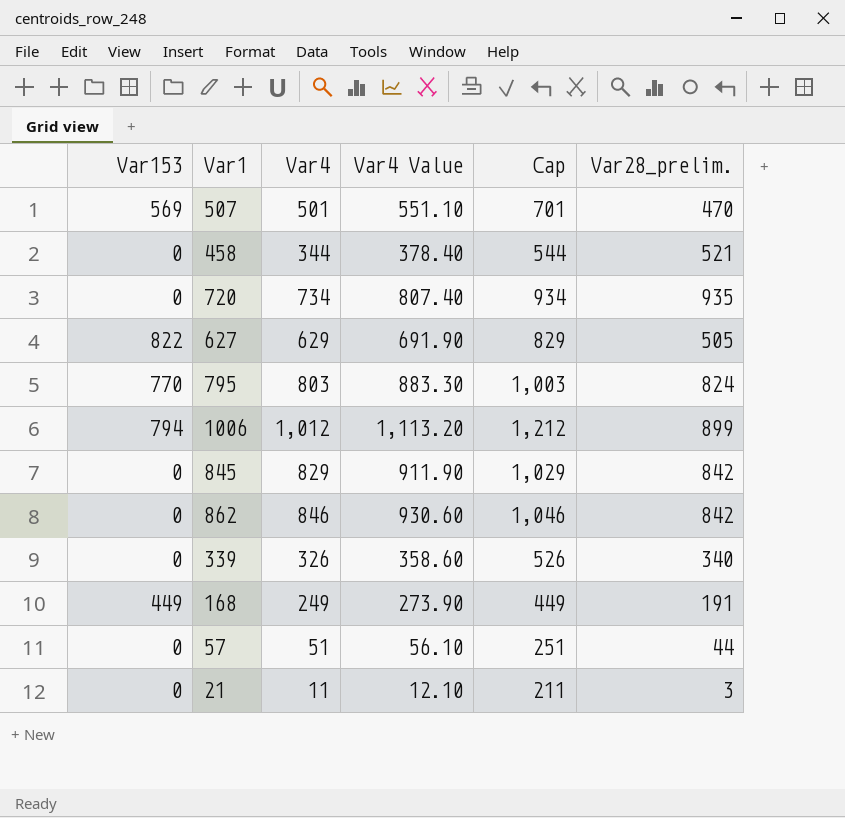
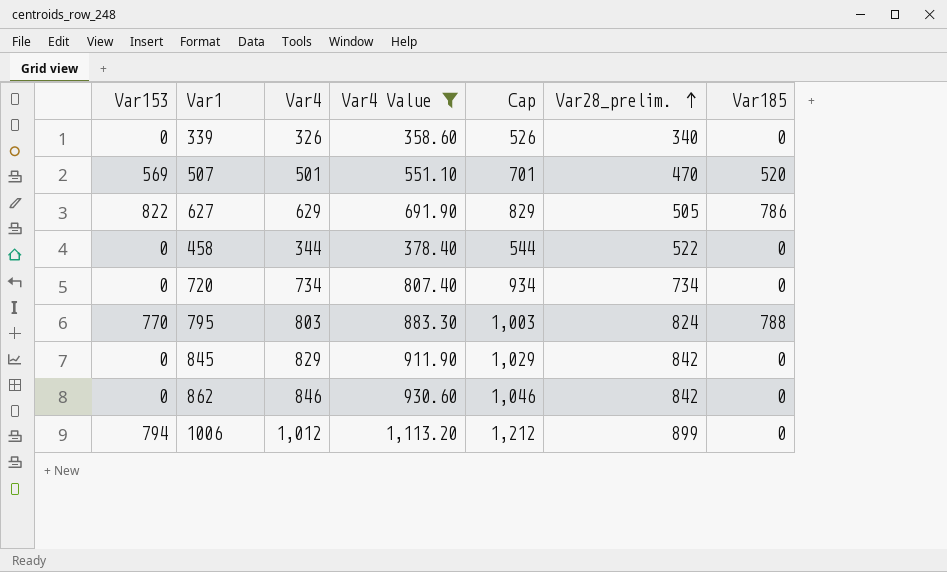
filter: none -> Var4 Value >= 358.60
row order: none -> Var28_prelim. ascending
column Var185 | position: none -> 7
458 | Var28_prelim.: 521 -> 522
720 | Var28_prelim.: 935 -> 734

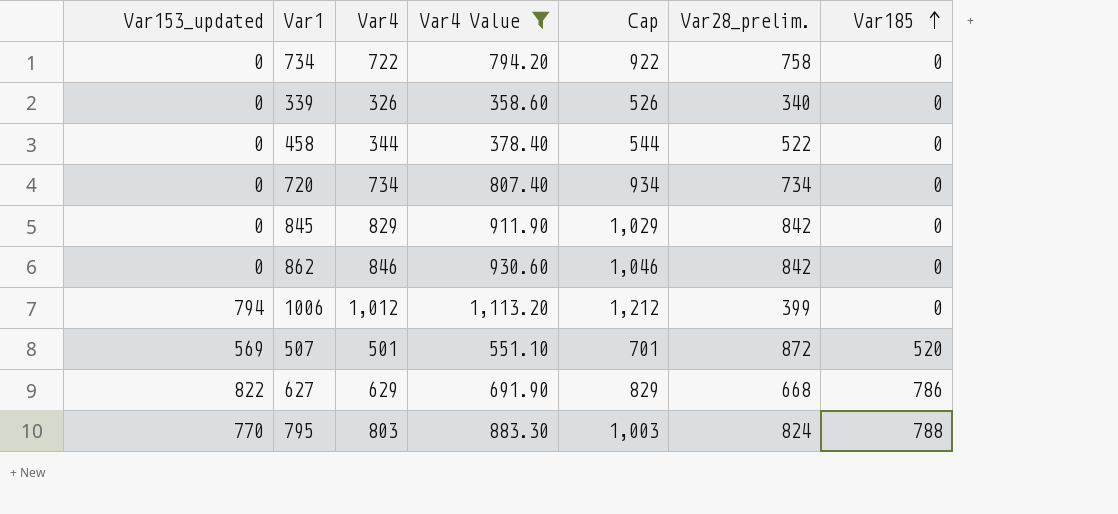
row order: Var28_prelim. ascending -> Var185 ascending
column name: Var153 -> Var153_updated
row 734: none -> 0 | 722 | 794.20 | 922 | 758 | 0
1006 | Var28_prelim.: 899 -> 399
507 | Var28_prelim.: 470 -> 872
627 | Var28_prelim.: 505 -> 668

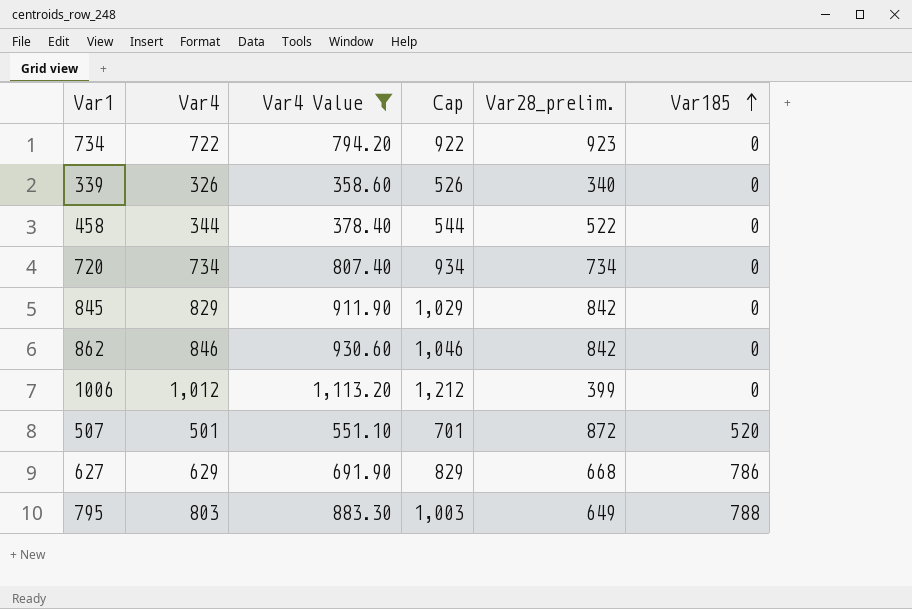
column Var153_updated | position: 1 -> none
734 | Var28_prelim.: 758 -> 923
795 | Var28_prelim.: 824 -> 649

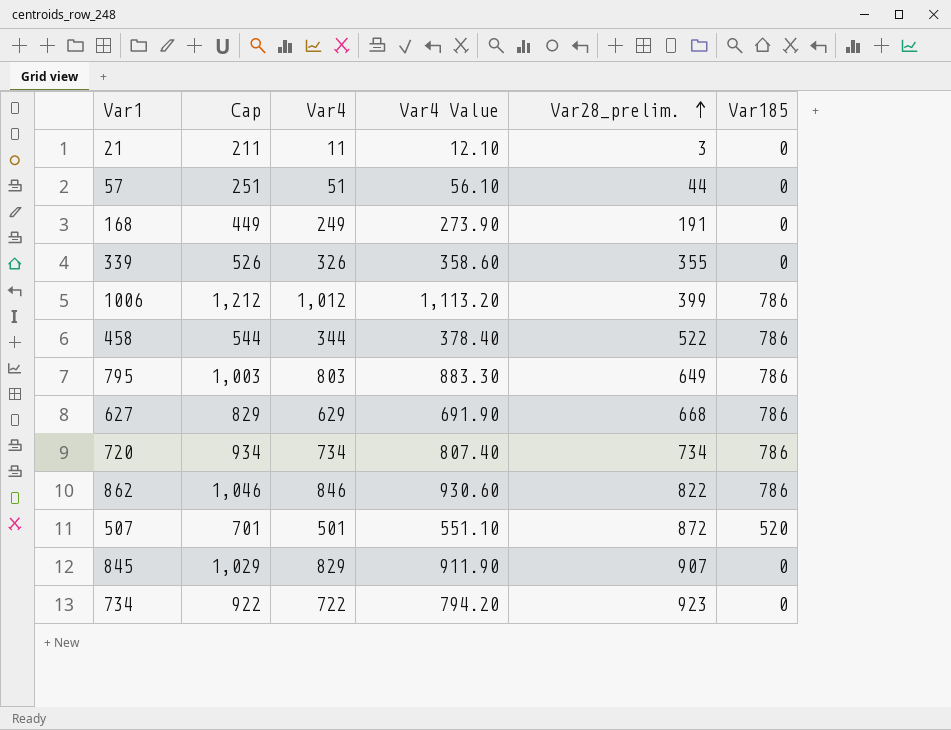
filter: Var4 Value >= 358.60 -> none
row order: Var185 ascending -> Var28_prelim. ascending
column Cap | position: 4 -> 2
339 | Var28_prelim.: 340 -> 355
1006 | Var185: 0 -> 786
458 | Var185: 0 -> 786
795 | Var185: 788 -> 786
720 | Var185: 0 -> 786
862 | Var28_prelim.: 842 -> 822
862 | Var185: 0 -> 786
845 | Var28_prelim.: 842 -> 907

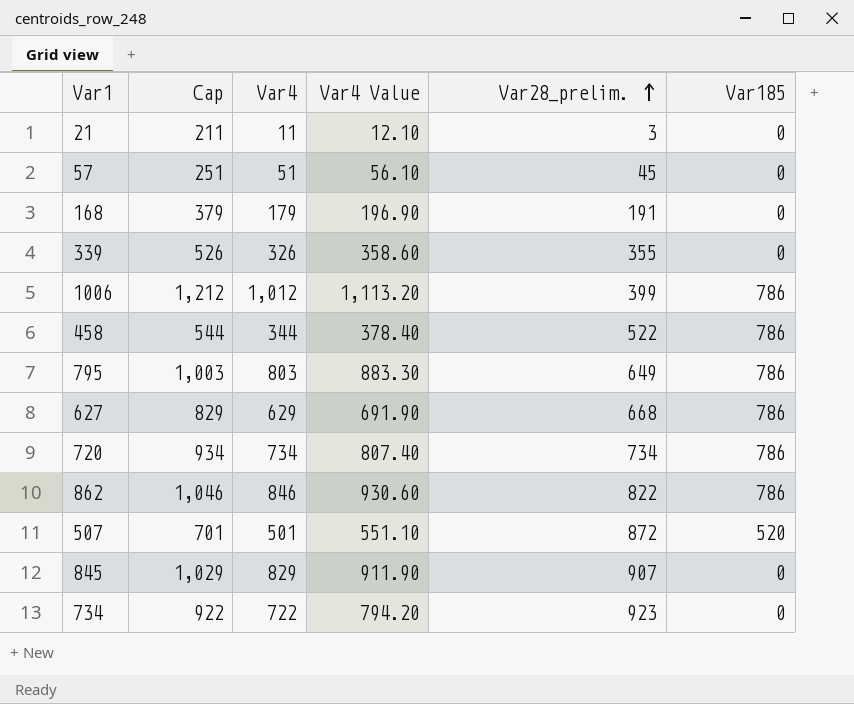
57 | Var28_prelim.: 44 -> 45
168 | Cap: 449 -> 379
168 | Var4: 249 -> 179
168 | Var4 Value: 273.90 -> 196.90

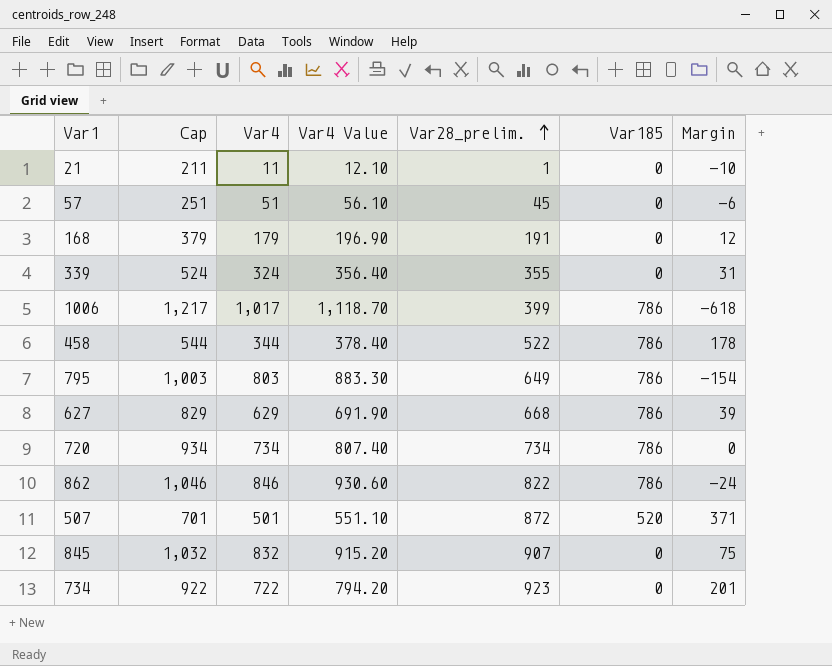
column Margin | formula: none -> [Var28_prelim.] - [Var4]
21 | Var28_prelim.: 3 -> 1
339 | Cap: 526 -> 524
339 | Var4: 326 -> 324
339 | Var4 Value: 358.60 -> 356.40
1006 | Cap: 1,212 -> 1,217
1006 | Var4: 1,012 -> 1,017
1006 | Var4 Value: 1,113.20 -> 1,118.70
845 | Cap: 1,029 -> 1,032
845 | Var4: 829 -> 832
845 | Var4 Value: 911.90 -> 915.20

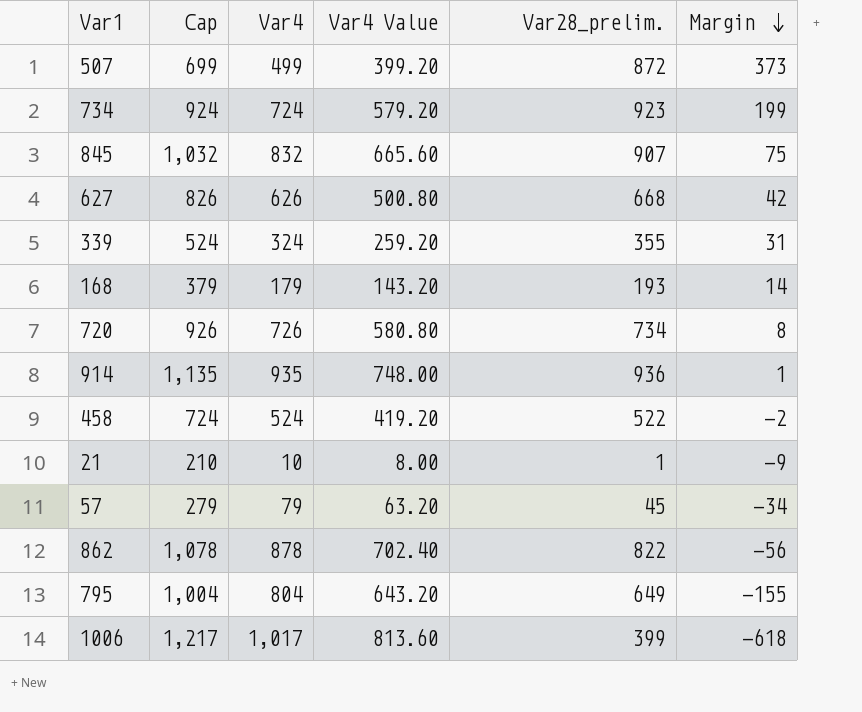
row order: Var28_prelim. ascending -> Margin descending
column Var185 | position: 6 -> none
column Var4 Value | formula: [Var4] * 1.1 -> [Var4] * 0.8
507 | Cap: 701 -> 699
507 | Var4: 501 -> 499
507 | Margin: 371 -> 373
734 | Cap: 922 -> 924
734 | Var4: 722 -> 724
734 | Margin: 201 -> 199
627 | Cap: 829 -> 826
627 | Var4: 629 -> 626
627 | Margin: 39 -> 42
168 | Var28_prelim.: 191 -> 193
168 | Margin: 12 -> 14
720 | Cap: 934 -> 926
720 | Var4: 734 -> 726
720 | Margin: 0 -> 8
row 914: none -> 1,135 | 935 | 748.00 | 936 | 1
458 | Cap: 544 -> 724
458 | Var4: 344 -> 524
458 | Margin: 178 -> -2
21 | Cap: 211 -> 210
21 | Var4: 11 -> 10
21 | Margin: -10 -> -9
57 | Cap: 251 -> 279
57 | Var4: 51 -> 79
57 | Margin: -6 -> -34
862 | Cap: 1,046 -> 1,078
862 | Var4: 846 -> 878
862 | Margin: -24 -> -56
795 | Cap: 1,003 -> 1,004
795 | Var4: 803 -> 804
795 | Margin: -154 -> -155

